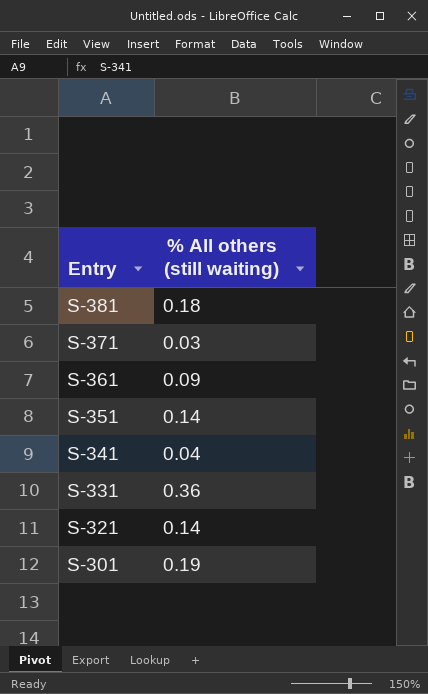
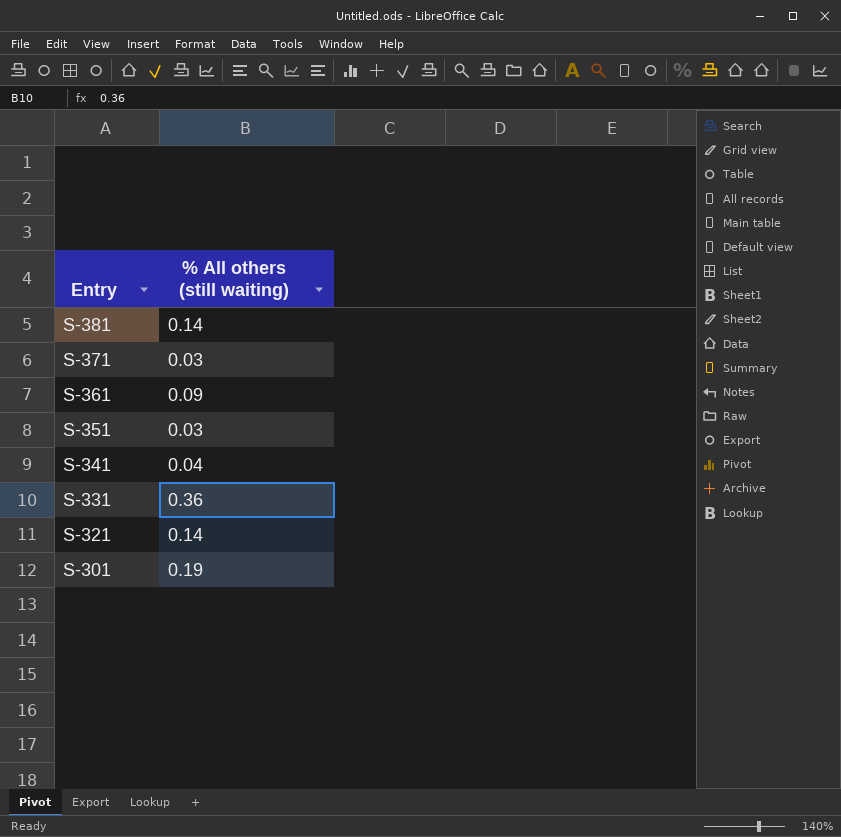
S-381 | % All others (still waiting): 0.18 -> 0.14
S-351 | % All others (still waiting): 0.14 -> 0.03

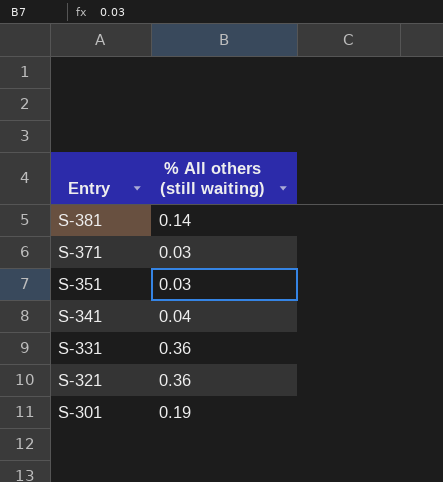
row S-361: 0.09 -> none
S-321 | % All others (still waiting): 0.14 -> 0.36

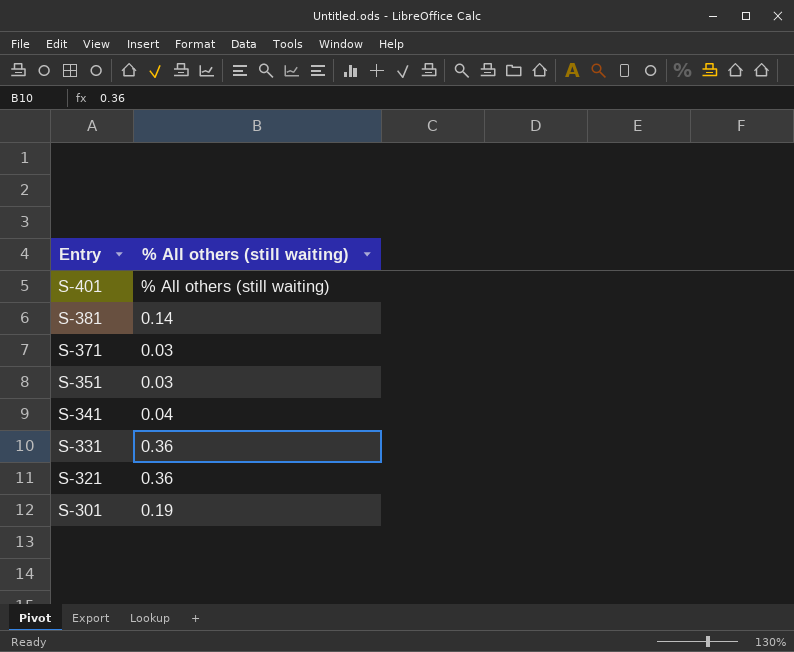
row S-401: none -> % All others (still waiting)

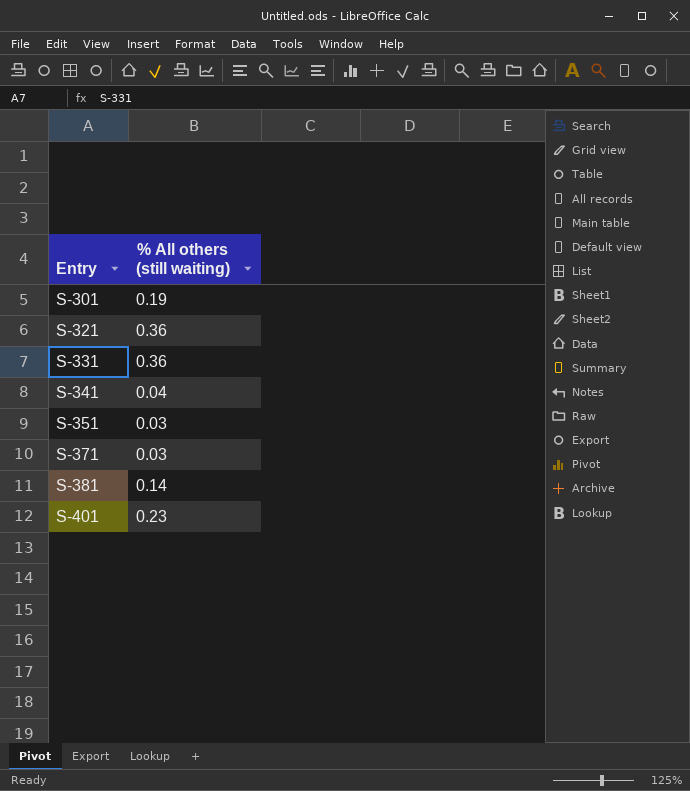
row order: Entry descending -> Entry ascending
S-401 | % All others (still waiting): % All others (still waiting) -> 0.23

